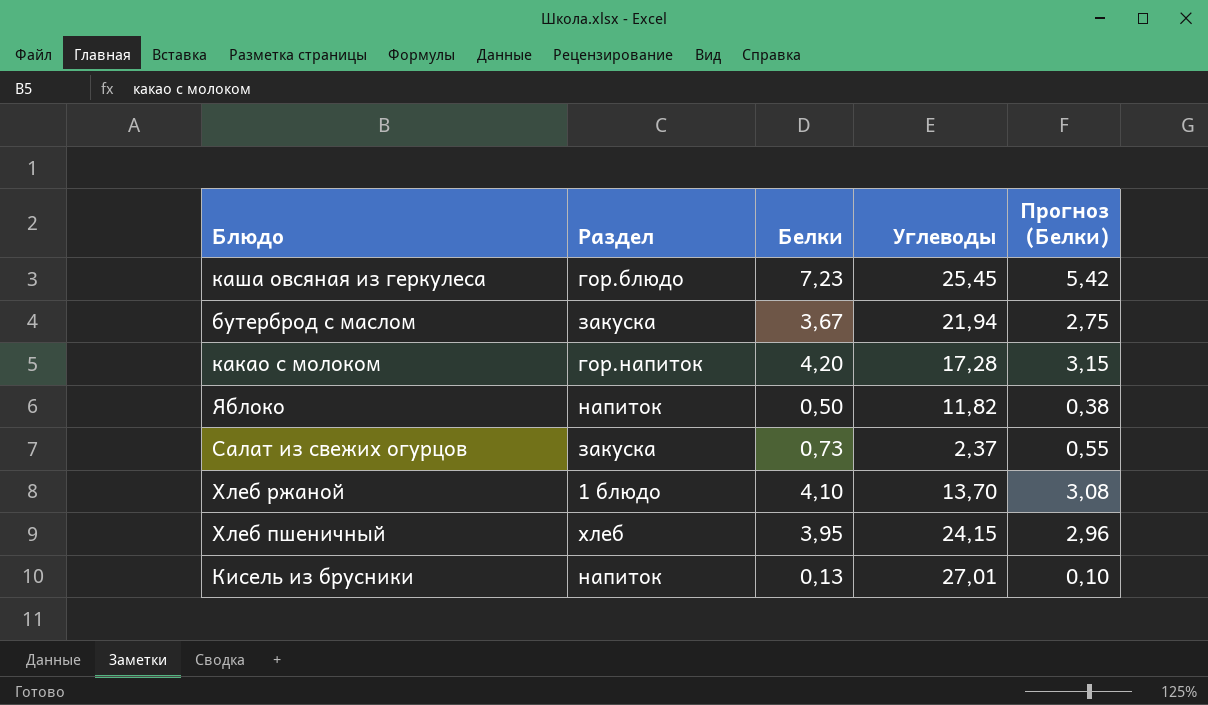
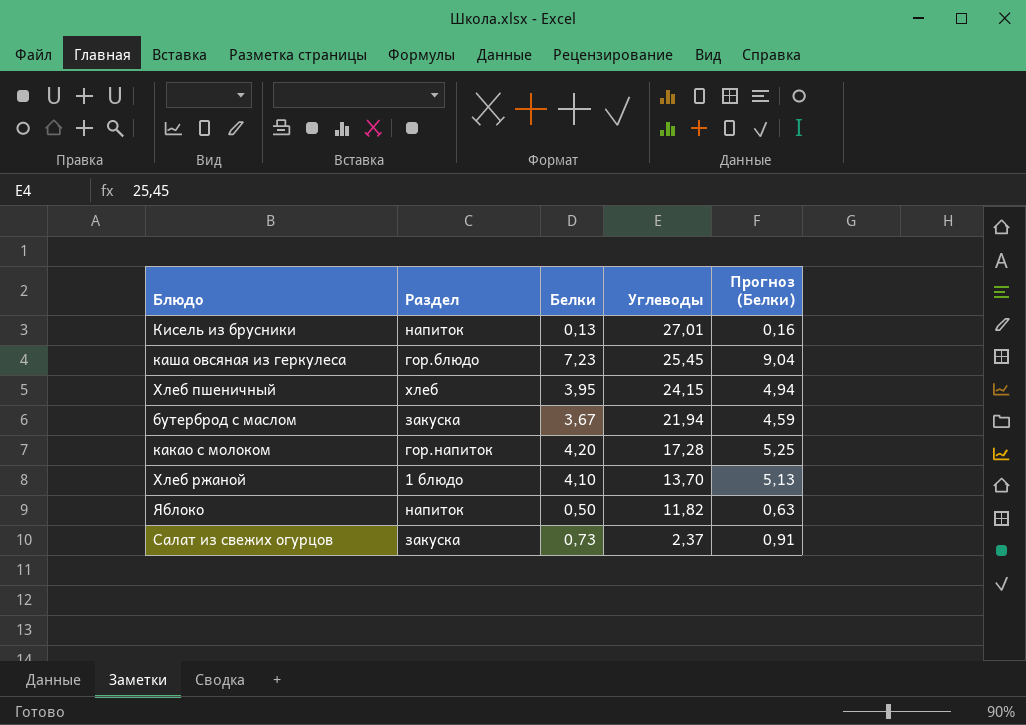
row order: none -> Углеводы descending
column Прогноз (Белки) | formula: [Белки] * 0,75 -> [Белки] * 1,25

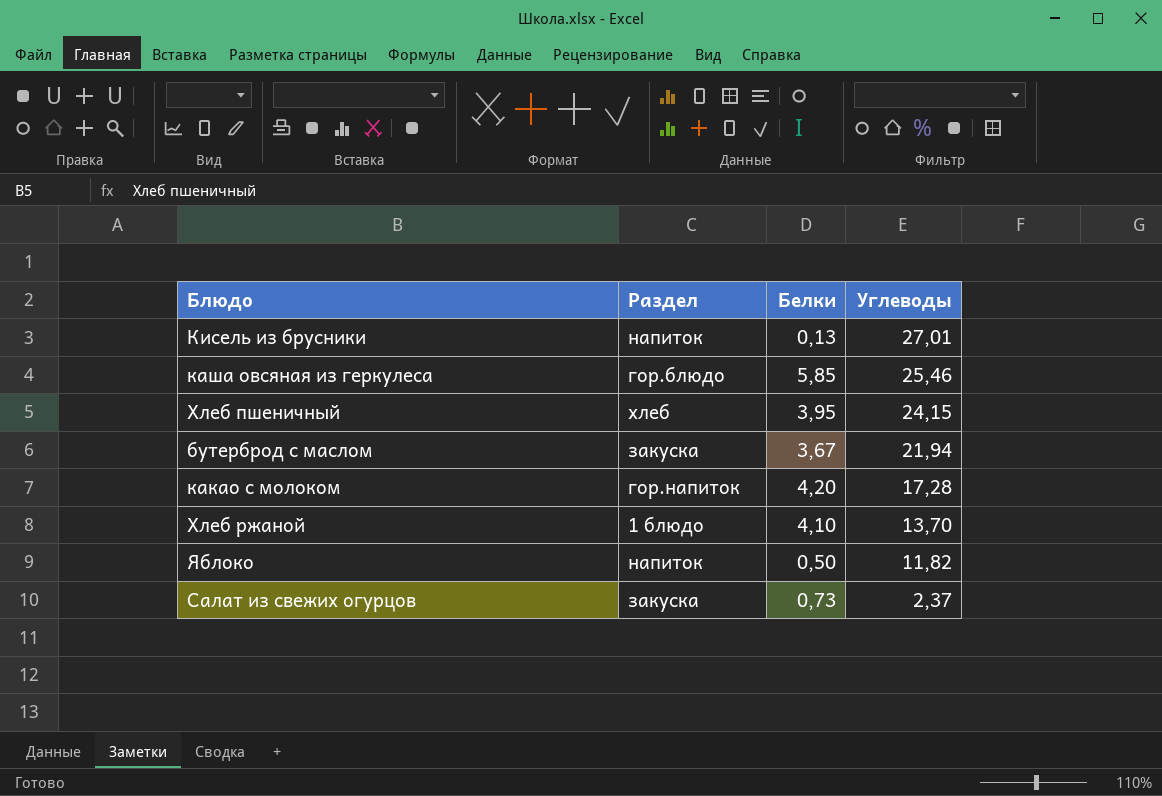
column Прогноз (Белки) | formula: [Белки] * 1,25 -> none
каша овсяная из геркулеса | Белки: 7,23 -> 5,85
каша овсяная из геркулеса | Углеводы: 25,45 -> 25,46

